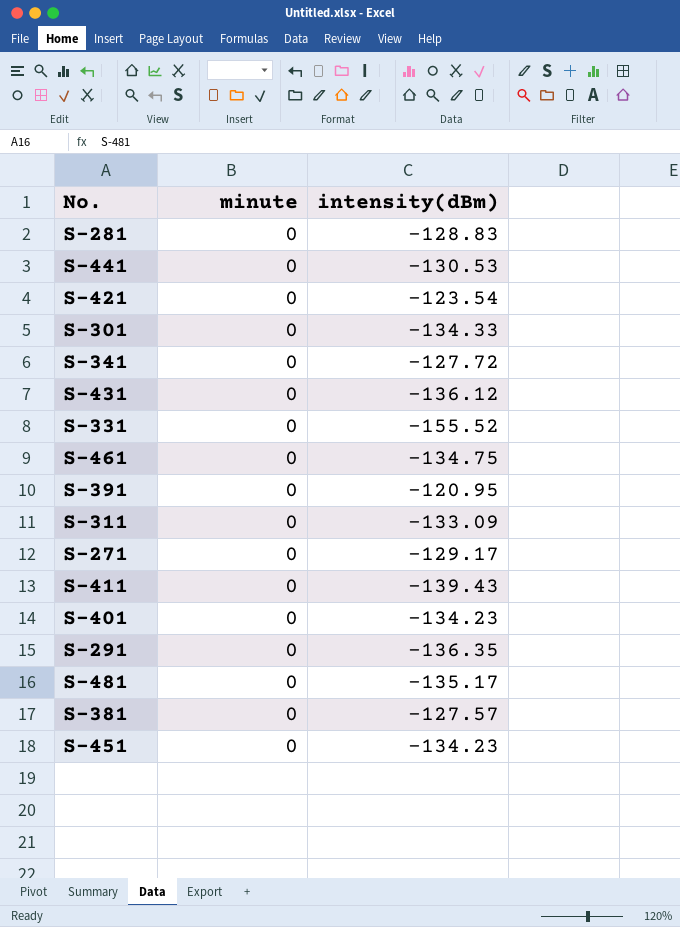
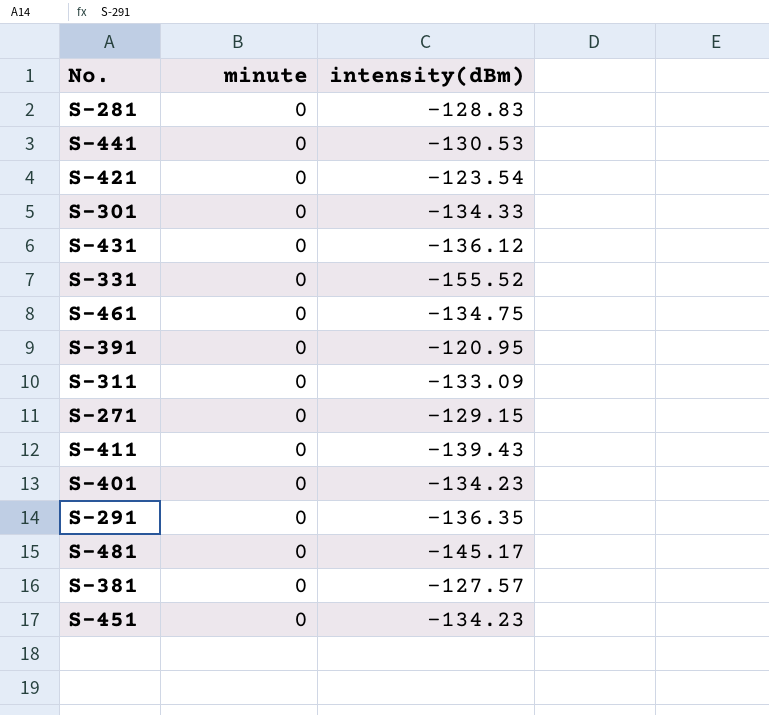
row S-341: 0 | -127.72 -> none
S-271 | intensity(dBm): -129.17 -> -129.15
S-481 | intensity(dBm): -135.17 -> -145.17

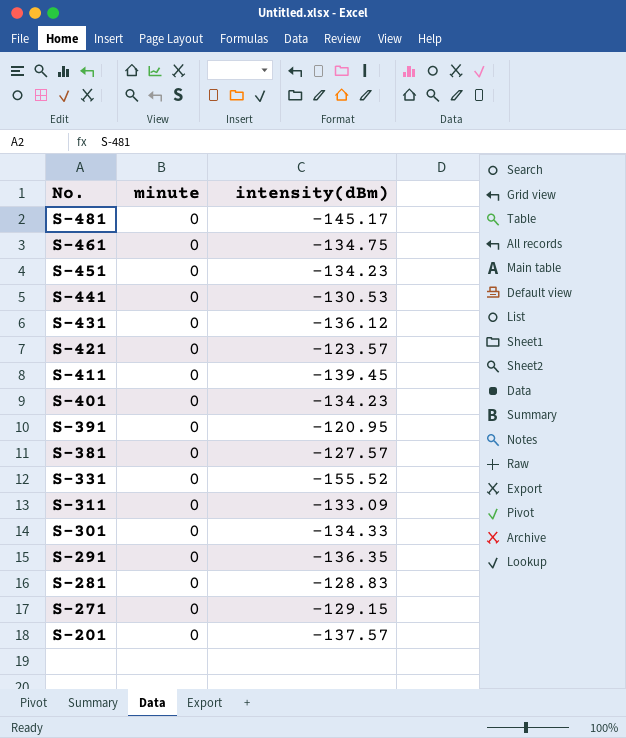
row order: none -> No. descending
S-421 | intensity(dBm): -123.54 -> -123.57
S-411 | intensity(dBm): -139.43 -> -139.45
row S-201: none -> 0 | -137.57

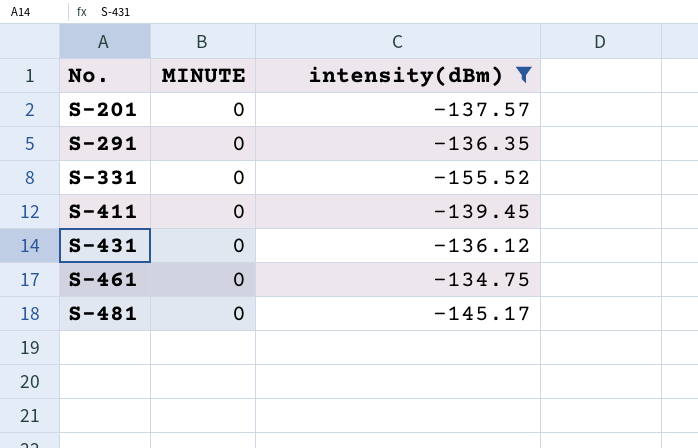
filter: none -> intensity(dBm) <= -134.75
row order: No. descending -> No. ascending
column name: minute -> MINUTE

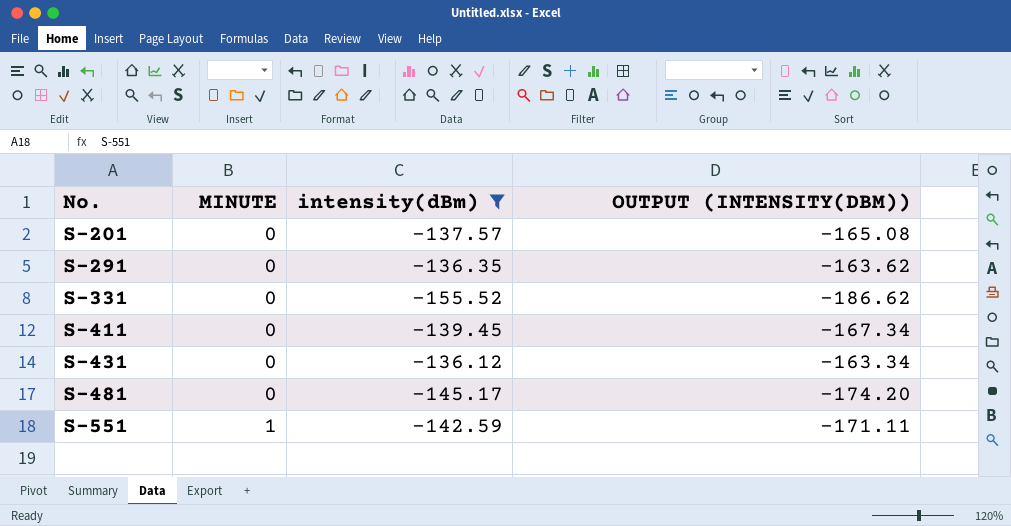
column OUTPUT (INTENSITY(DBM)) | formula: none -> [intensity(dBm)] * 1.2
row S-461: 0 | -134.75 -> none
row S-551: none -> 1 | -142.59 | -171.11

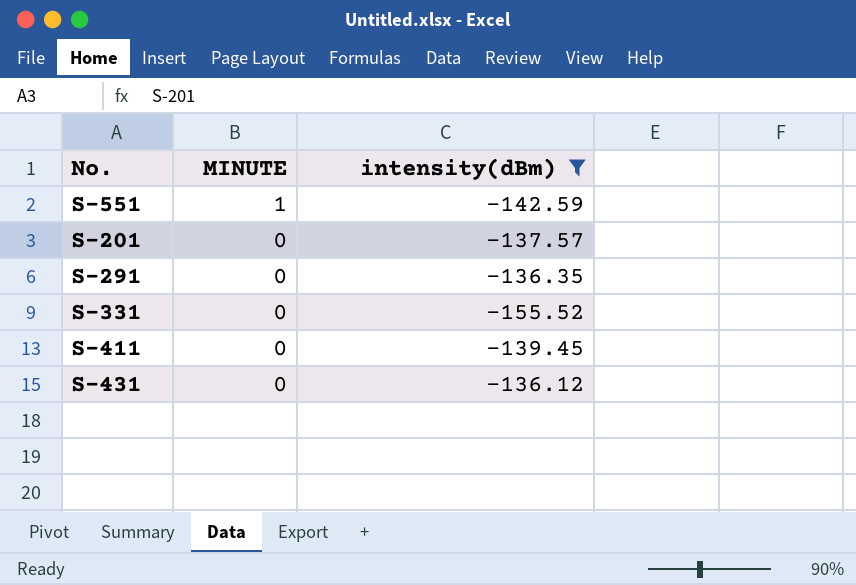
row order: No. ascending -> MINUTE descending
column OUTPUT (INTENSITY(DBM)) | formula: [intensity(dBm)] * 1.2 -> none
row S-481: 0 | -145.17 | -174.20 -> none

